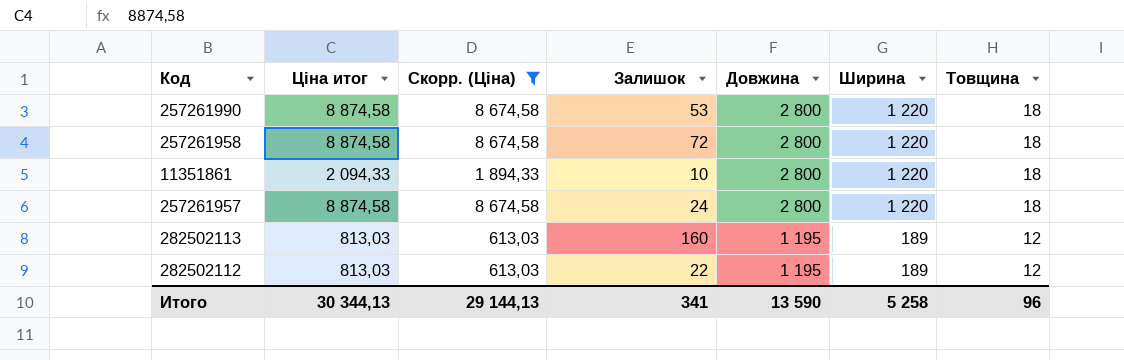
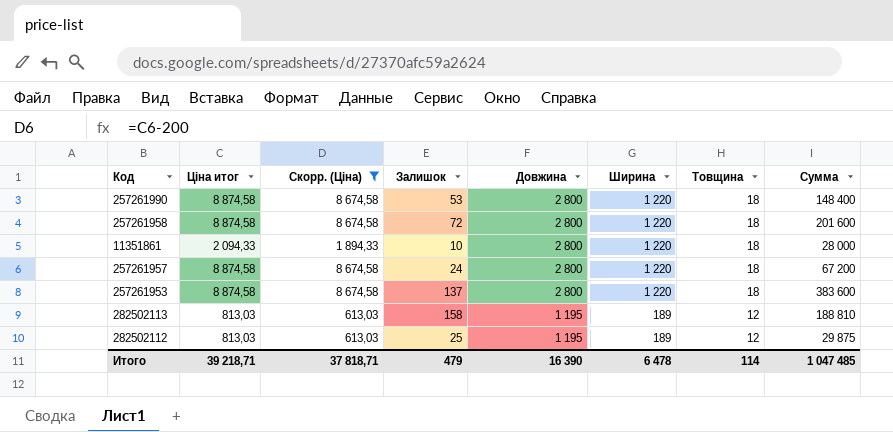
column Сумма | formula: none -> [Залишок] * [Довжина]
row 257261953: none -> 8 874,58 | 8 674,58 | 137 | 2 800 | 1 220 | 18 | 383 600
282502113 | Залишок: 160 -> 158
282502112 | Залишок: 22 -> 25
Итого | Ціна итог: 30 344,13 -> 39 218,71
Итого | Скорр. (Ціна): 29 144,13 -> 37 818,71
Итого | Залишок: 341 -> 479
Итого | Довжина: 13 590 -> 16 390
Итого | Ширина: 5 258 -> 6 478
Итого | Товщина: 96 -> 114

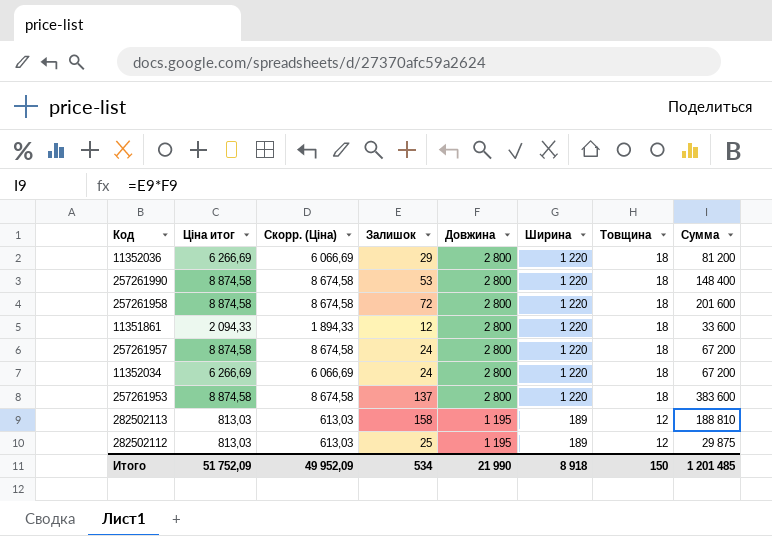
filter: Скорр. (Ціна) != 6 066,69 -> none
11351861 | Залишок: 10 -> 12
11351861 | Сумма: 28 000 -> 33 600
Итого | Ціна итог: 39 218,71 -> 51 752,09
Итого | Скорр. (Ціна): 37 818,71 -> 49 952,09
Итого | Залишок: 479 -> 534
Итого | Довжина: 16 390 -> 21 990
Итого | Ширина: 6 478 -> 8 918
Итого | Товщина: 114 -> 150
Итого | Сумма: 1 047 485 -> 1 201 485

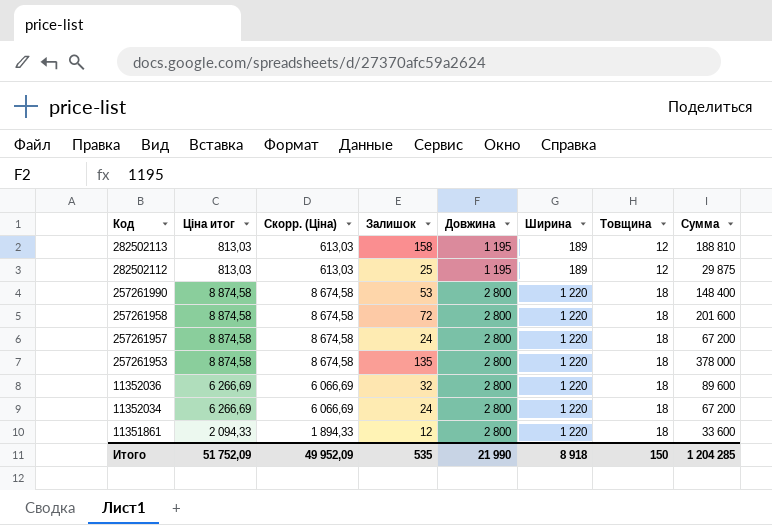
row order: Довжина descending -> Код descending
257261953 | Залишок: 137 -> 135
257261953 | Сумма: 383 600 -> 378 000
11352036 | Залишок: 29 -> 32
11352036 | Сумма: 81 200 -> 89 600
Итого | Залишок: 534 -> 535
Итого | Сумма: 1 201 485 -> 1 204 285

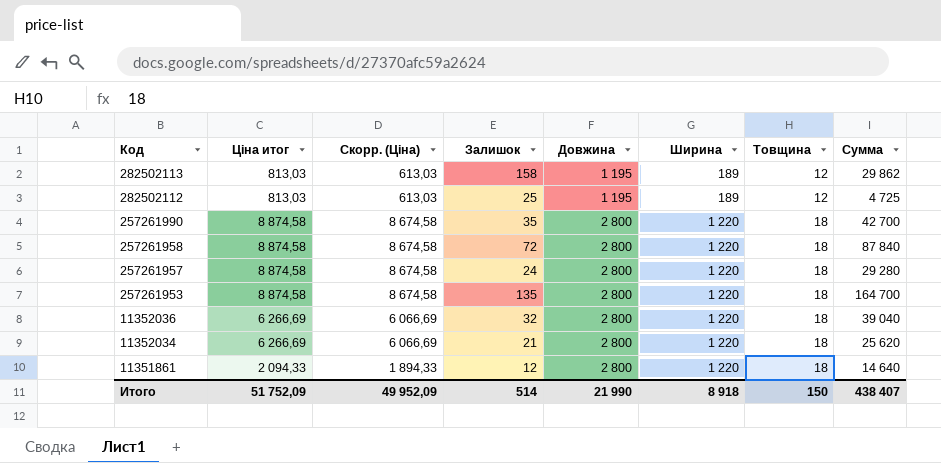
column Сумма | formula: [Залишок] * [Довжина] -> [Залишок] * [Ширина]
257261990 | Залишок: 53 -> 35
11352034 | Залишок: 24 -> 21
Итого | Залишок: 535 -> 514
Итого | Сумма: 1 204 285 -> 438 407

